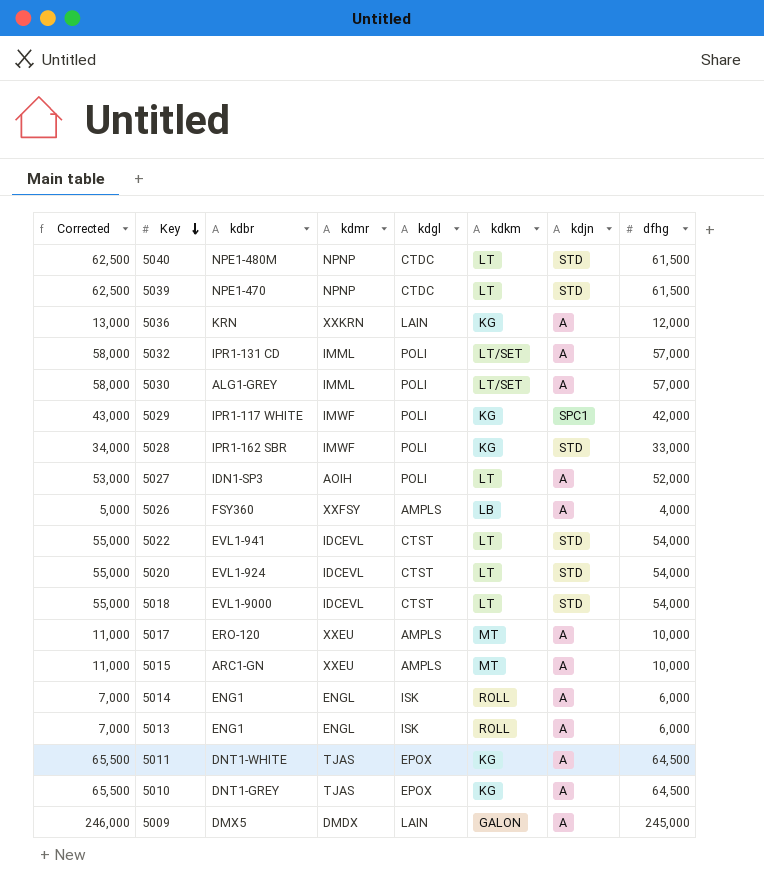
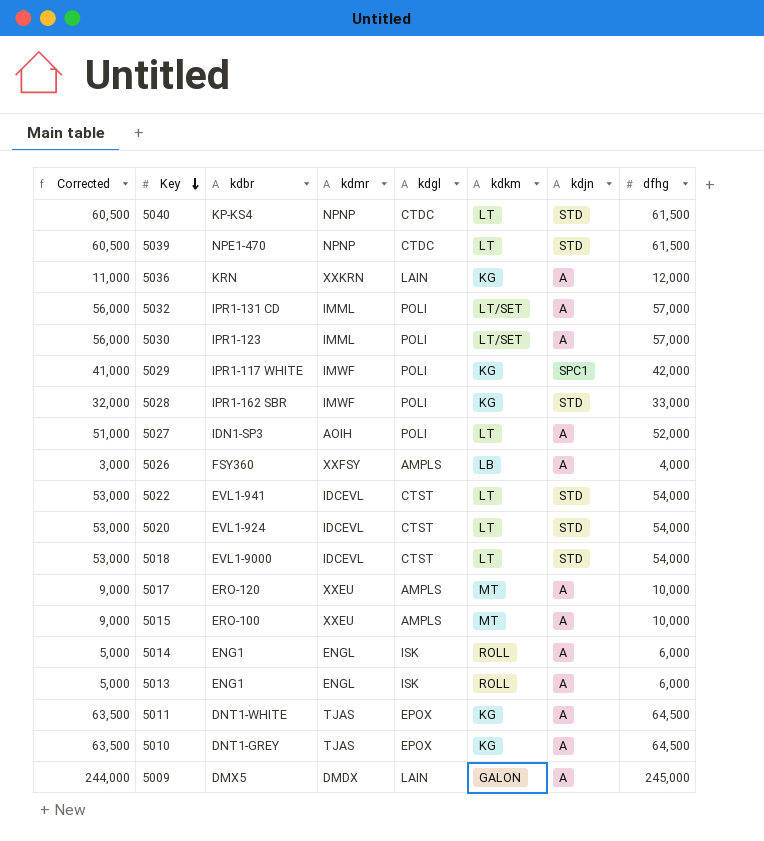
column Corrected | formula: [dfhg] + 1000 -> [dfhg] - 1000
5040 | kdbr: NPE1-480M -> KP-KS4
5030 | kdbr: ALG1-GREY -> IPR1-123
5015 | kdbr: ARC1-GN -> ERO-100

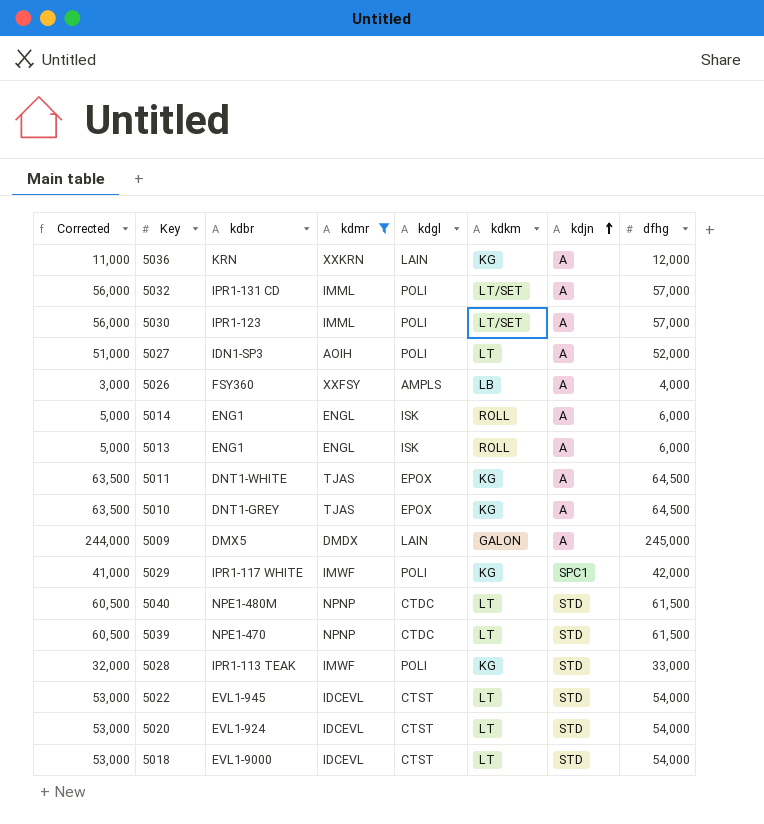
filter: none -> kdmr != XXEU
row order: Key descending -> kdjn ascending
5040 | kdbr: KP-KS4 -> NPE1-480M
5028 | kdbr: IPR1-162 SBR -> IPR1-113 TEAK
5022 | kdbr: EVL1-941 -> EVL1-945

